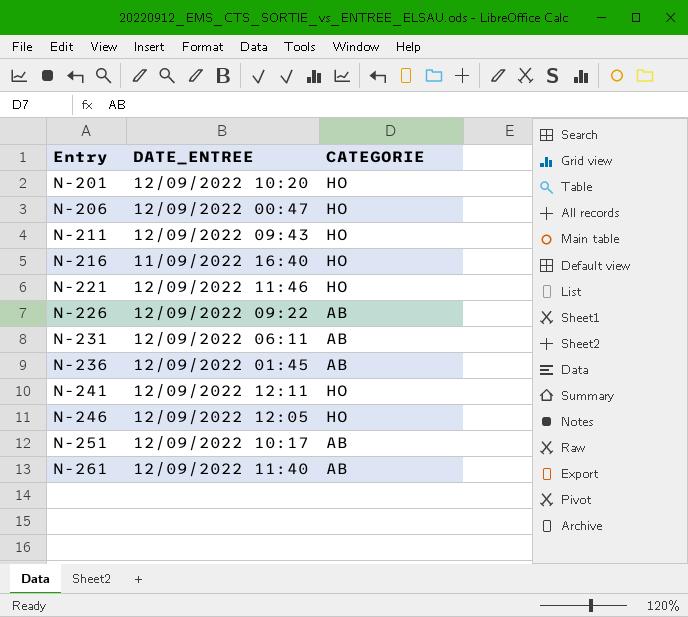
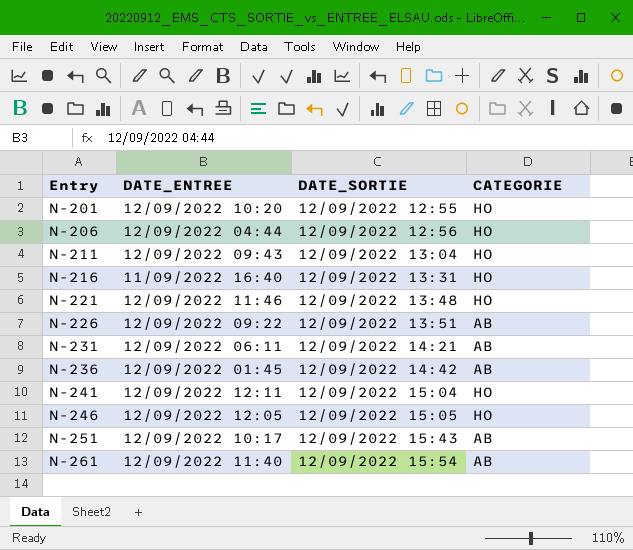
column DATE_SORTIE | position: none -> 3
N-206 | DATE_ENTREE: 12/09/2022 00:47 -> 12/09/2022 04:44

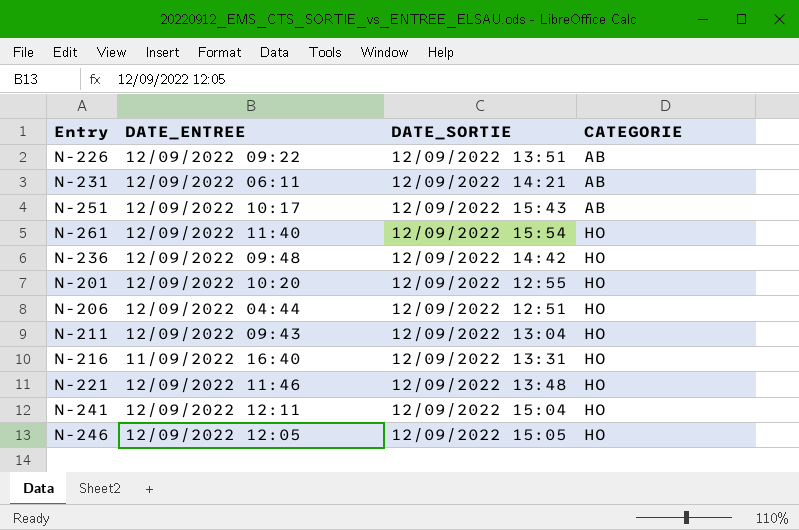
row order: Entry ascending -> CATEGORIE ascending
N-261 | CATEGORIE: AB -> HO
N-236 | DATE_ENTREE: 12/09/2022 01:45 -> 12/09/2022 09:48
N-236 | CATEGORIE: AB -> HO
N-206 | DATE_SORTIE: 12/09/2022 12:56 -> 12/09/2022 12:51

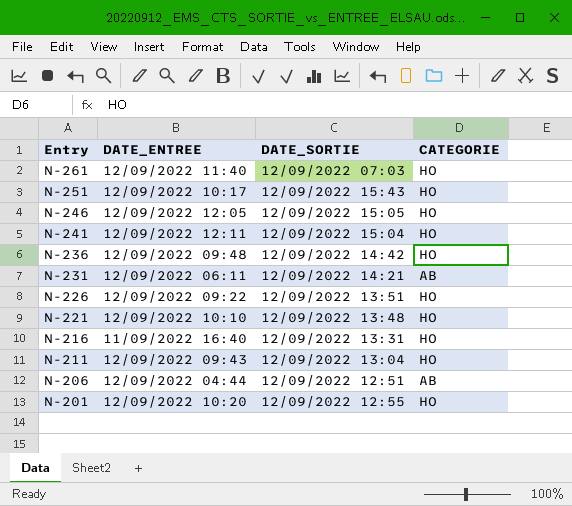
row order: CATEGORIE ascending -> Entry descending
N-261 | DATE_SORTIE: 12/09/2022 15:54 -> 12/09/2022 07:03
N-251 | CATEGORIE: AB -> HO
N-226 | CATEGORIE: AB -> HO
N-221 | DATE_ENTREE: 12/09/2022 11:46 -> 12/09/2022 10:10
N-206 | CATEGORIE: HO -> AB

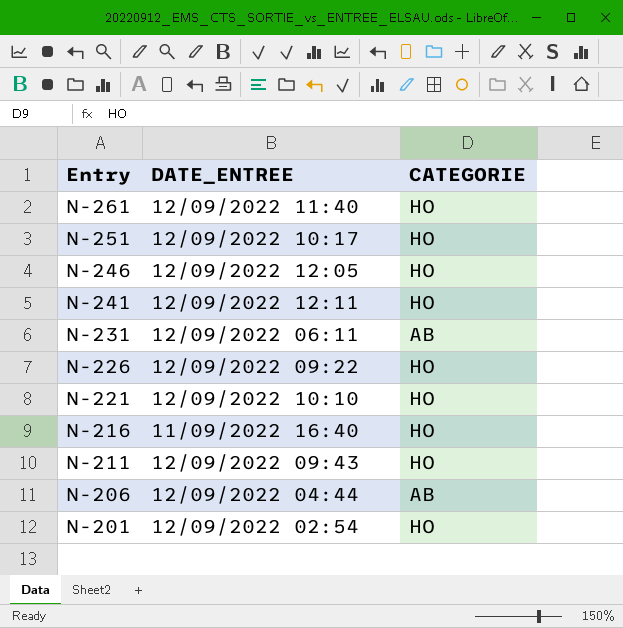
column DATE_SORTIE | position: 3 -> none
row N-236: 12/09/2022 09:48 | 12/09/2022 14:42 | HO -> none
N-201 | DATE_ENTREE: 12/09/2022 10:20 -> 12/09/2022 02:54

